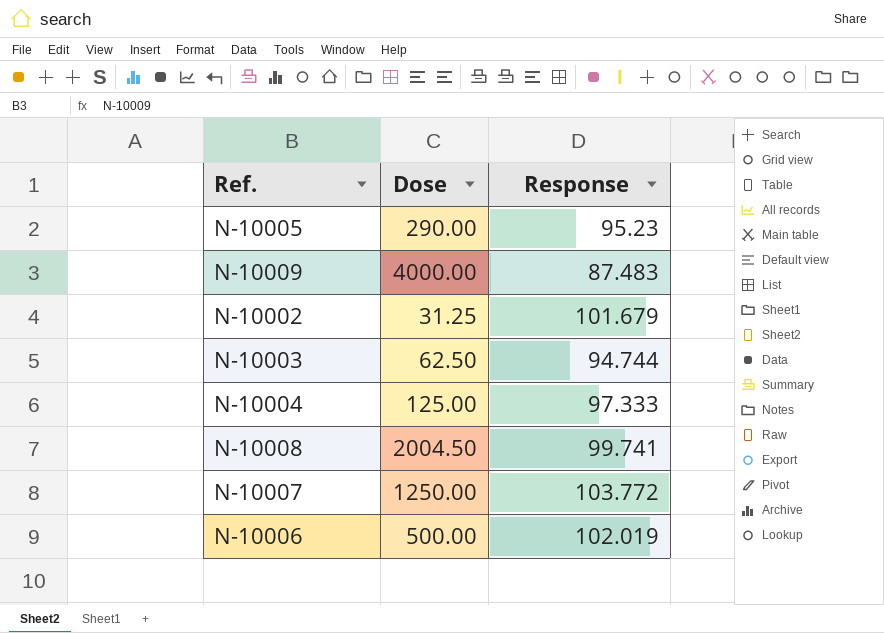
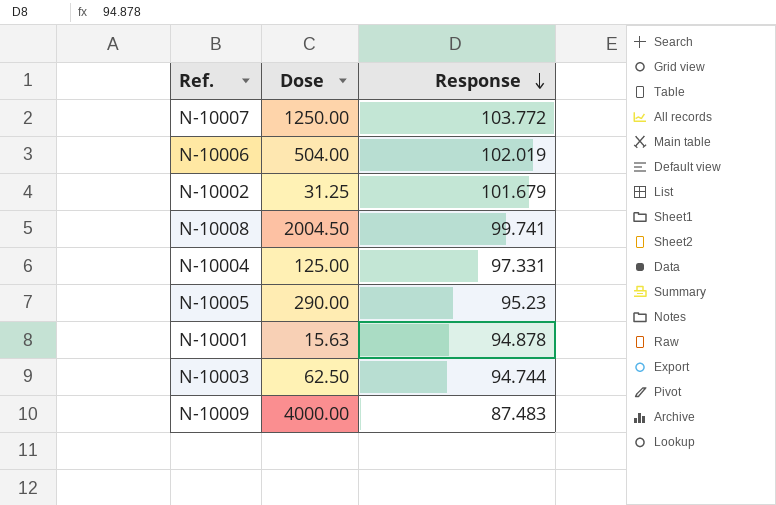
row order: none -> Response descending
N-10006 | Dose: 500.00 -> 504.00
N-10004 | Response: 97.333 -> 97.331
row N-10001: none -> 15.63 | 94.878

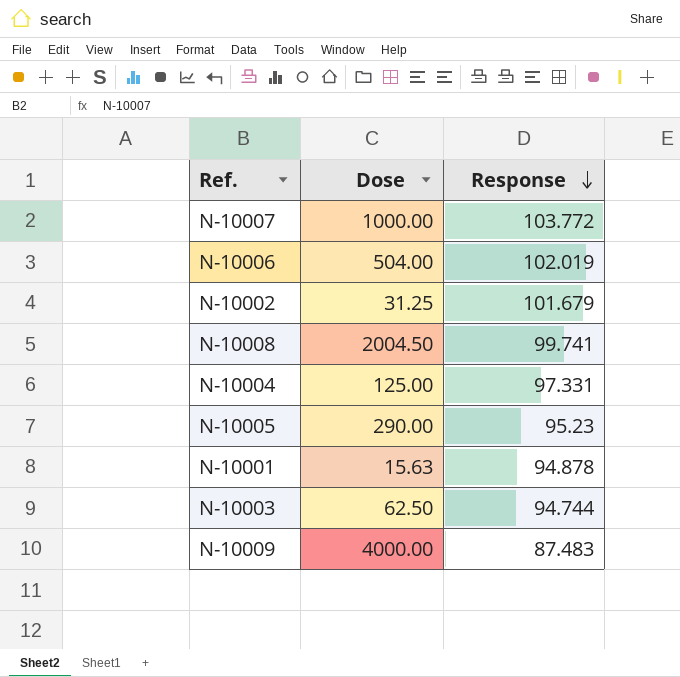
N-10007 | Dose: 1250.00 -> 1000.00

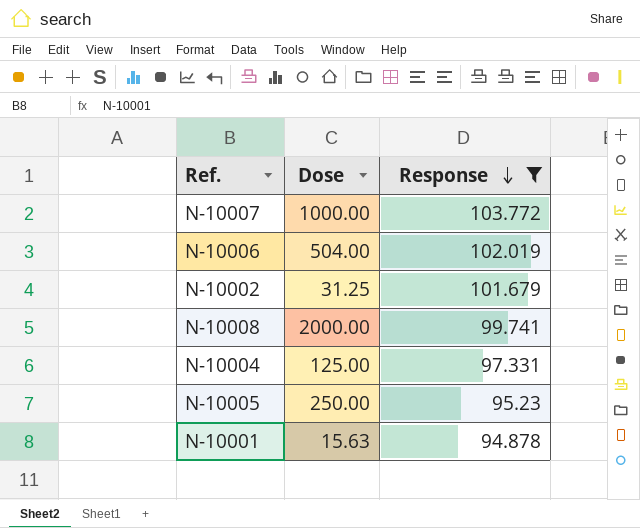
filter: none -> Response >= 94.878
N-10008 | Dose: 2004.50 -> 2000.00
N-10005 | Dose: 290.00 -> 250.00

